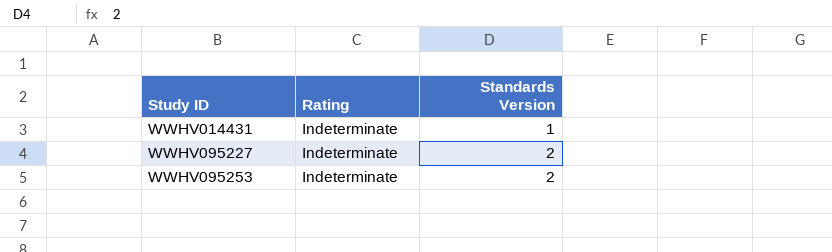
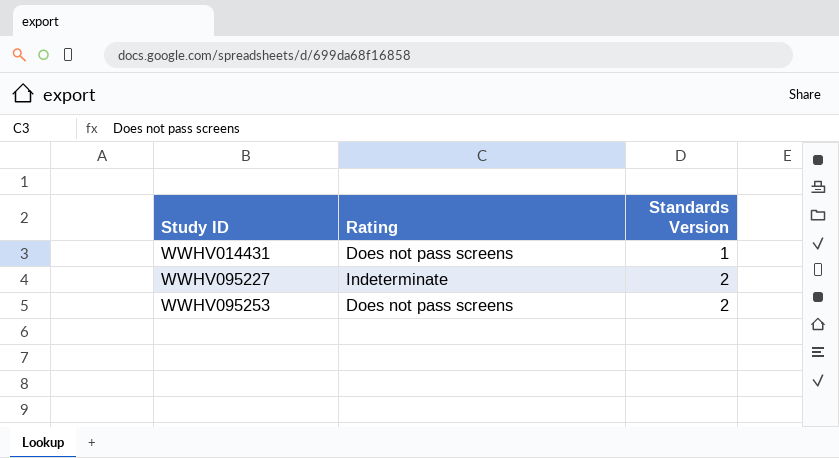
WWHV014431 | Rating: Indeterminate -> Does not pass screens
WWHV095253 | Rating: Indeterminate -> Does not pass screens

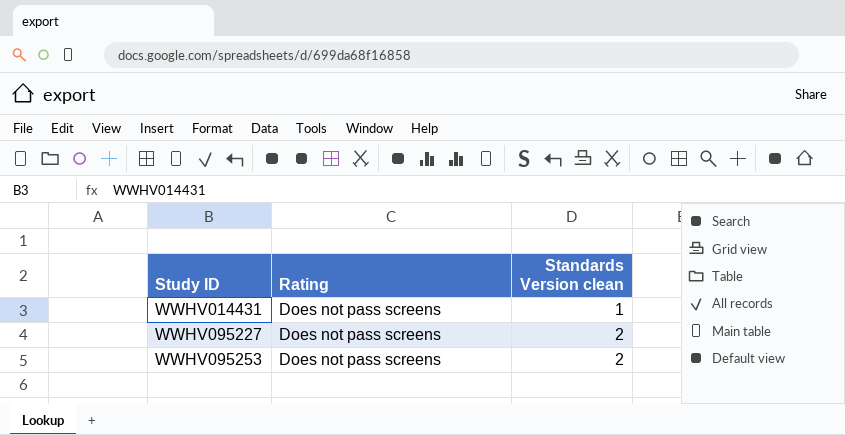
column name: Standards Version -> Standards Version clean
WWHV095227 | Rating: Indeterminate -> Does not pass screens

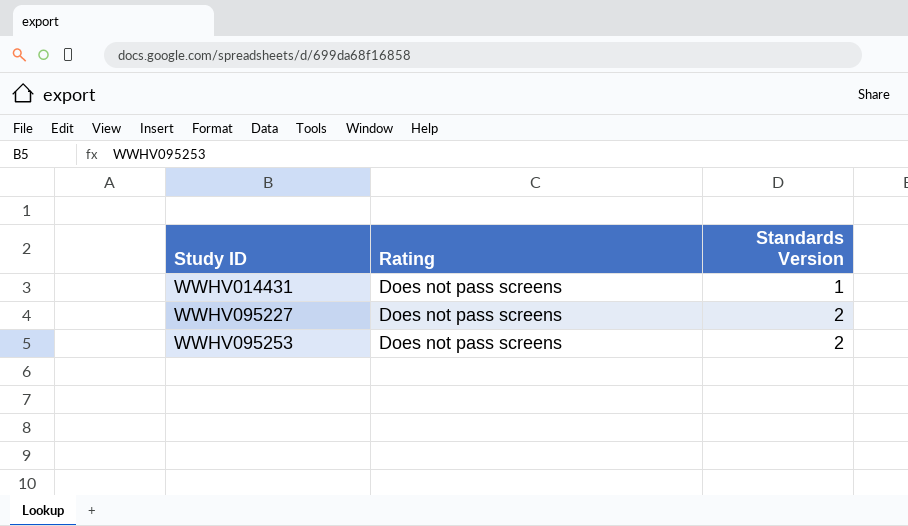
column name: Standards Version clean -> Standards Version

